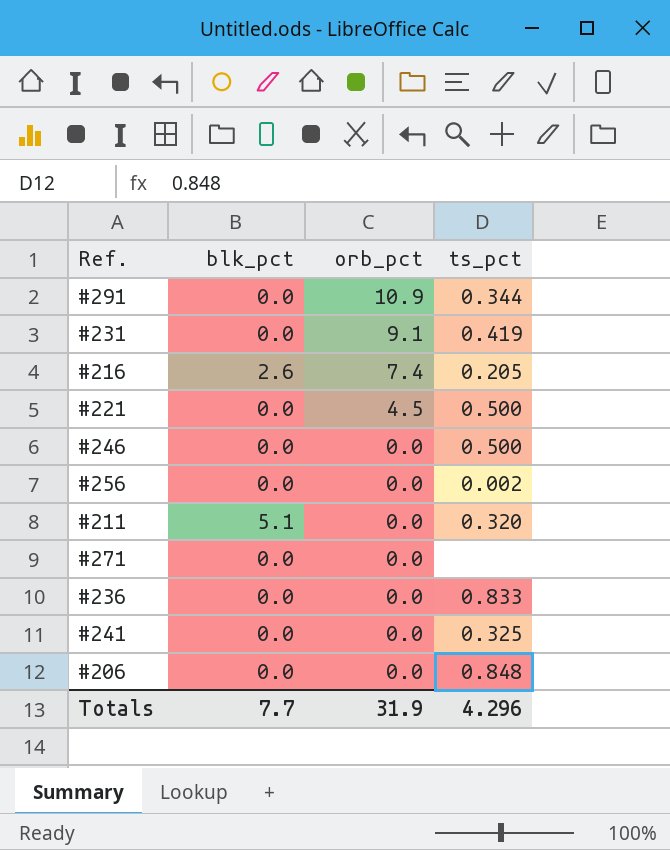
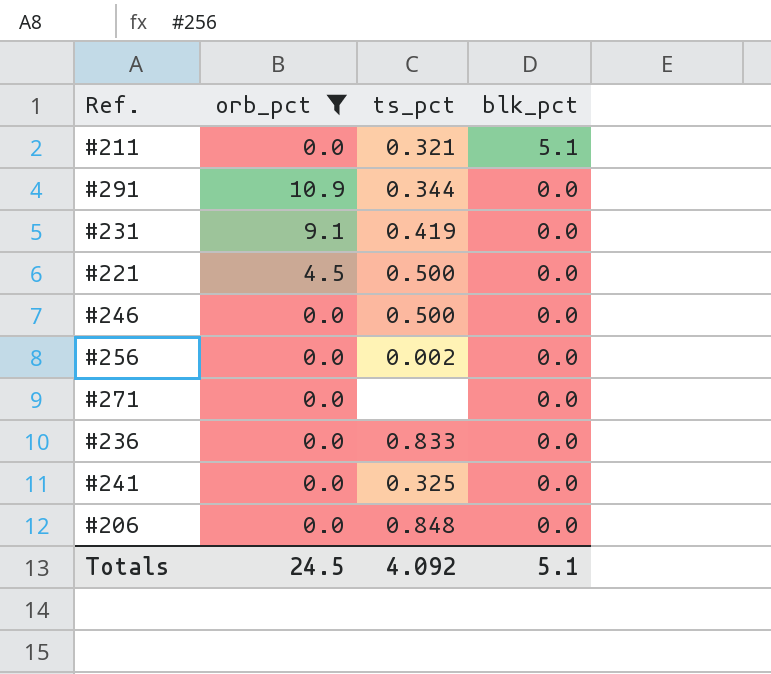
filter: none -> orb_pct != 7.4
row order: orb_pct descending -> blk_pct descending
column blk_pct | position: 2 -> 4
#211 | ts_pct: 0.320 -> 0.321
Totals | orb_pct: 31.9 -> 24.5
Totals | ts_pct: 4.296 -> 4.092
Totals | blk_pct: 7.7 -> 5.1

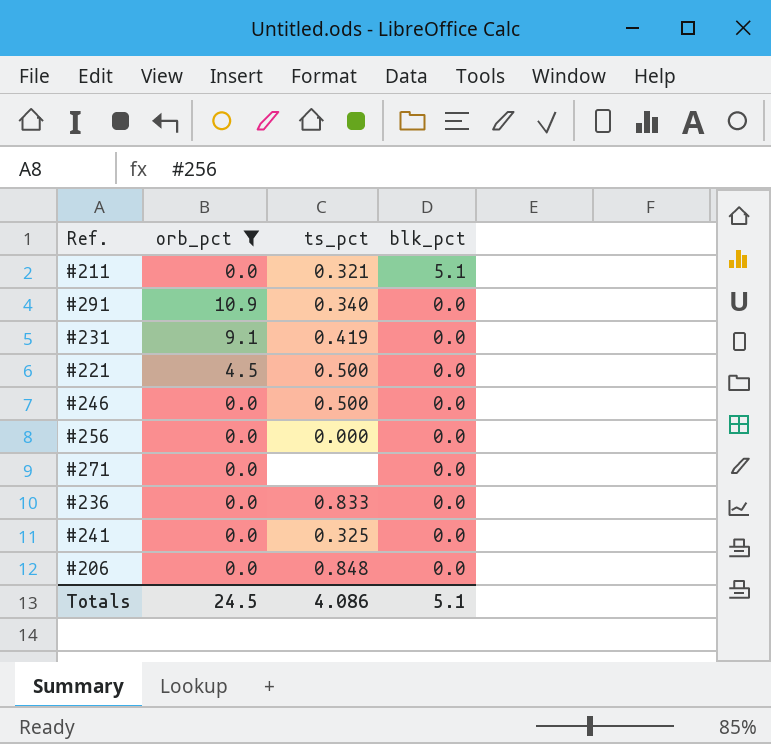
#291 | ts_pct: 0.344 -> 0.340
#256 | ts_pct: 0.002 -> 0.000
Totals | ts_pct: 4.092 -> 4.086

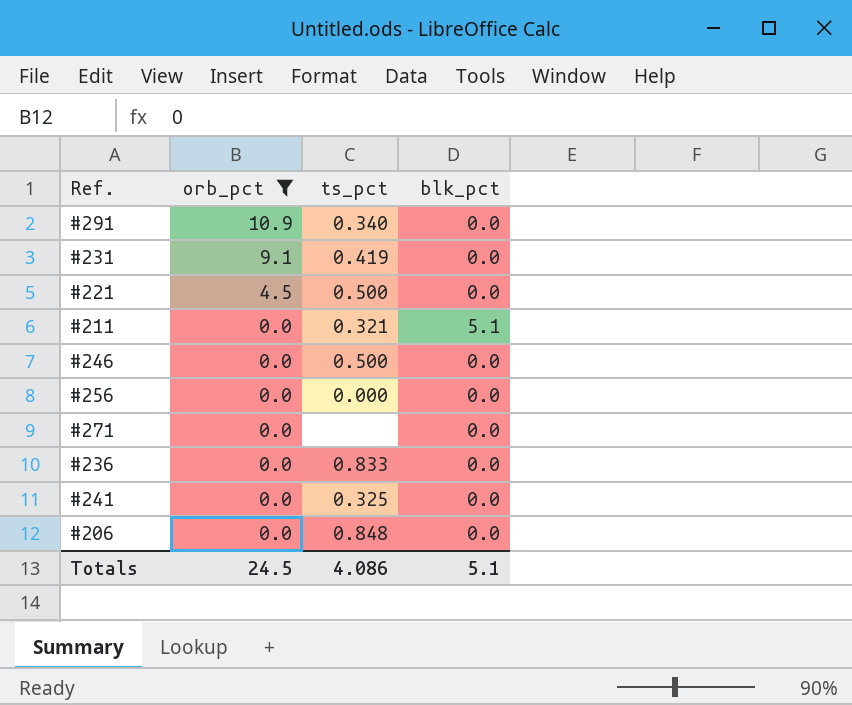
row order: blk_pct descending -> orb_pct descending

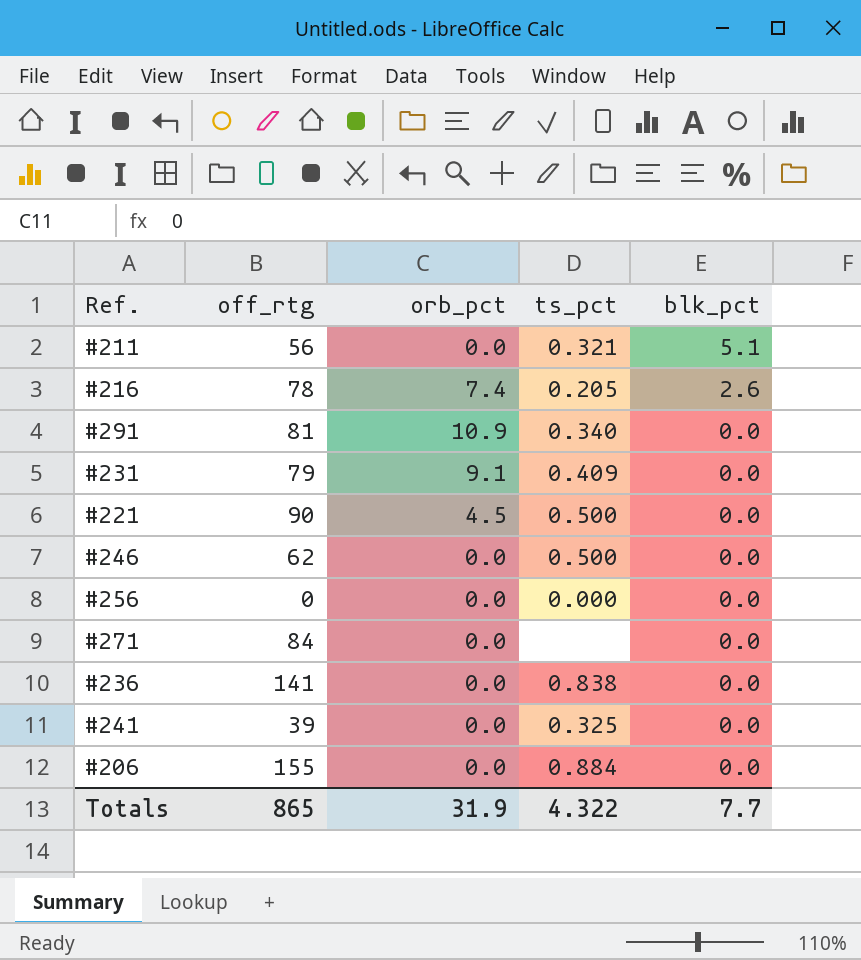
filter: orb_pct != 7.4 -> none
row order: orb_pct descending -> blk_pct descending
column off_rtg | position: none -> 2
#231 | ts_pct: 0.419 -> 0.409
#236 | ts_pct: 0.833 -> 0.838
#206 | ts_pct: 0.848 -> 0.884
Totals | orb_pct: 24.5 -> 31.9
Totals | ts_pct: 4.086 -> 4.322
Totals | blk_pct: 5.1 -> 7.7

